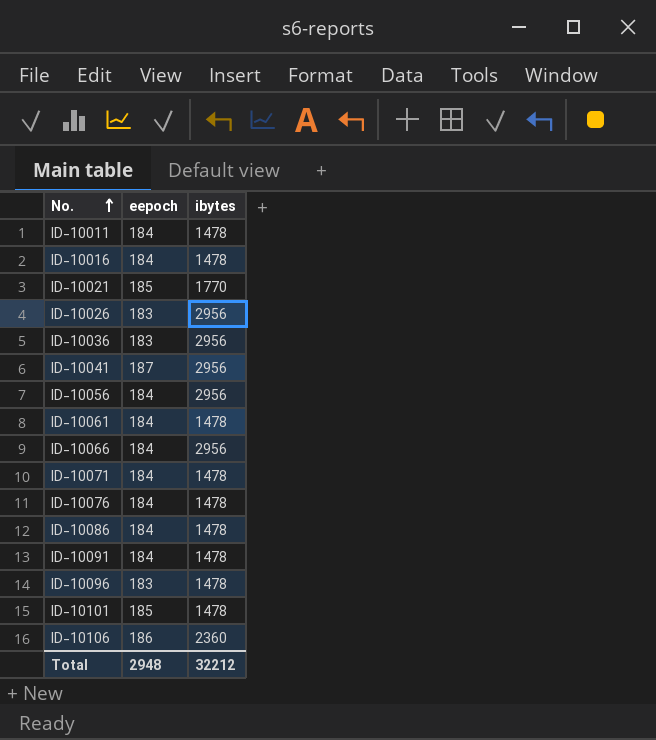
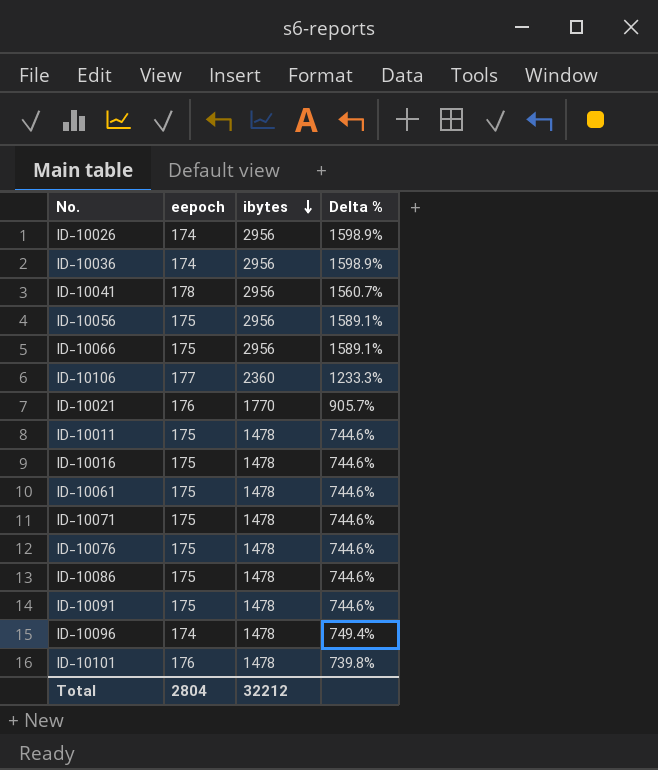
row order: No. ascending -> ibytes descending
column Delta % | formula: none -> ([ibytes] - [eepoch]) / [eepoch]
ID-10026 | eepoch: 183 -> 174
ID-10036 | eepoch: 183 -> 174
ID-10041 | eepoch: 187 -> 178
ID-10056 | eepoch: 184 -> 175
ID-10066 | eepoch: 184 -> 175
ID-10106 | eepoch: 186 -> 177
ID-10021 | eepoch: 185 -> 176
ID-10011 | eepoch: 184 -> 175
ID-10016 | eepoch: 184 -> 175
ID-10061 | eepoch: 184 -> 175
ID-10071 | eepoch: 184 -> 175
ID-10076 | eepoch: 184 -> 175
ID-10086 | eepoch: 184 -> 175
ID-10091 | eepoch: 184 -> 175
ID-10096 | eepoch: 183 -> 174
ID-10101 | eepoch: 185 -> 176
Total | eepoch: 2948 -> 2804

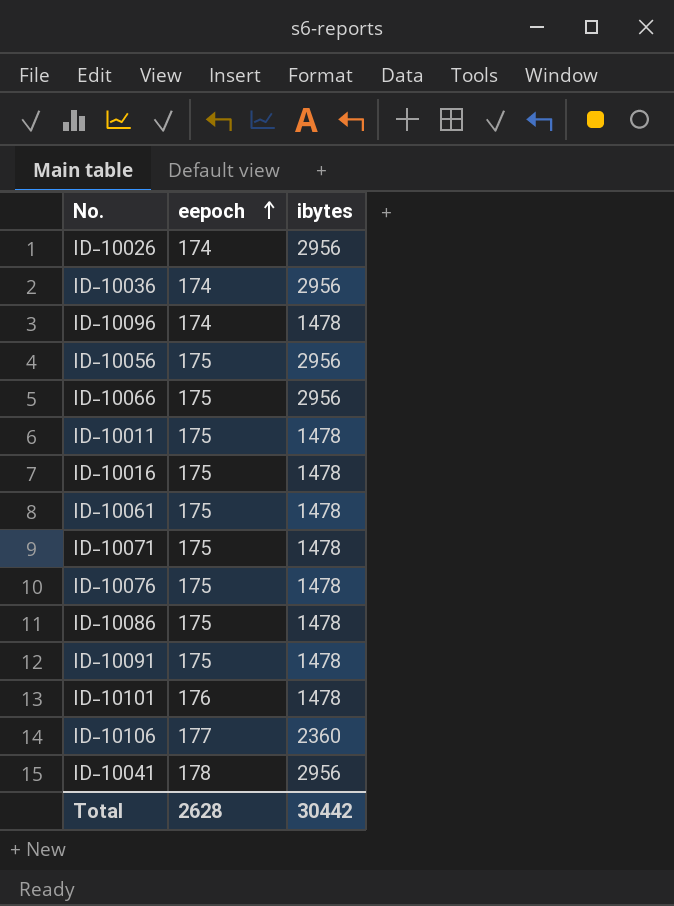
row order: ibytes descending -> eepoch ascending
column Delta % | formula: ([ibytes] - [eepoch]) / [eepoch] -> none
row ID-10021: 176 | 1770 | 905.7% -> none
Total | eepoch: 2804 -> 2628
Total | ibytes: 32212 -> 30442

